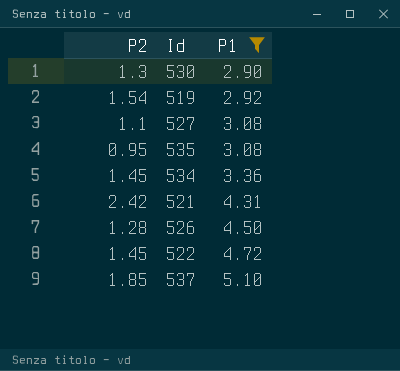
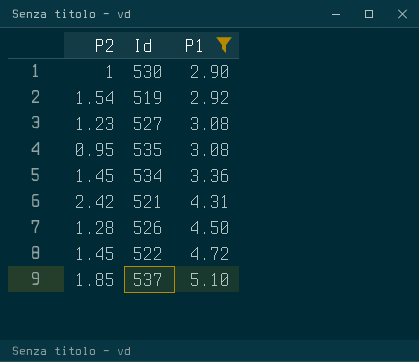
530 | P2: 1.3 -> 1
527 | P2: 1.1 -> 1.23

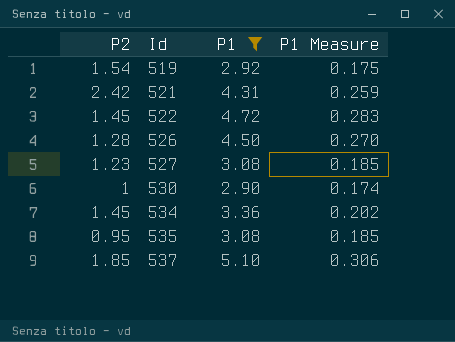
row order: P1 ascending -> Id ascending
column P1 Measure | formula: none -> [P1] * 0.06

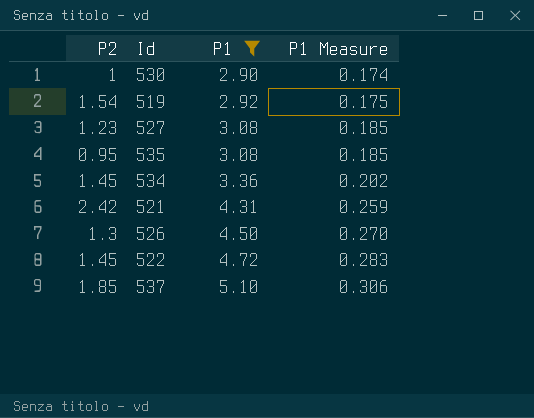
row order: Id ascending -> P1 ascending
526 | P2: 1.28 -> 1.3

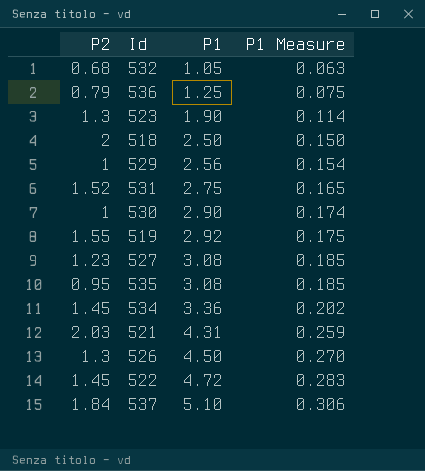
filter: P1 >= 2.90 -> none
519 | P2: 1.54 -> 1.55
521 | P2: 2.42 -> 2.03
537 | P2: 1.85 -> 1.84

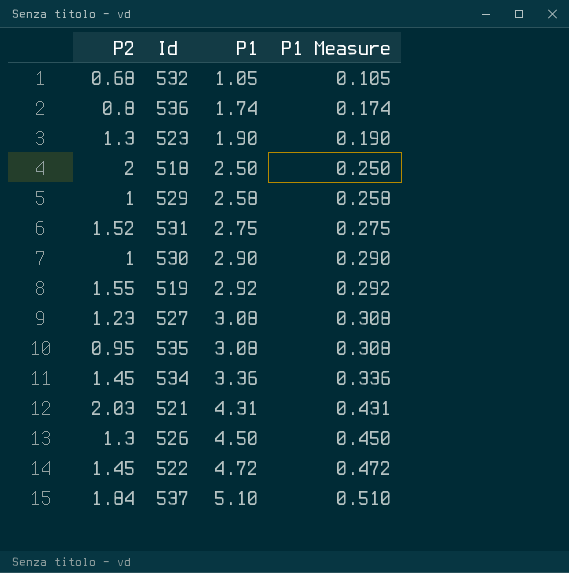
column P1 Measure | formula: [P1] * 0.06 -> [P1] * 0.1
536 | P2: 0.79 -> 0.8
536 | P1: 1.25 -> 1.74
529 | P1: 2.56 -> 2.58

